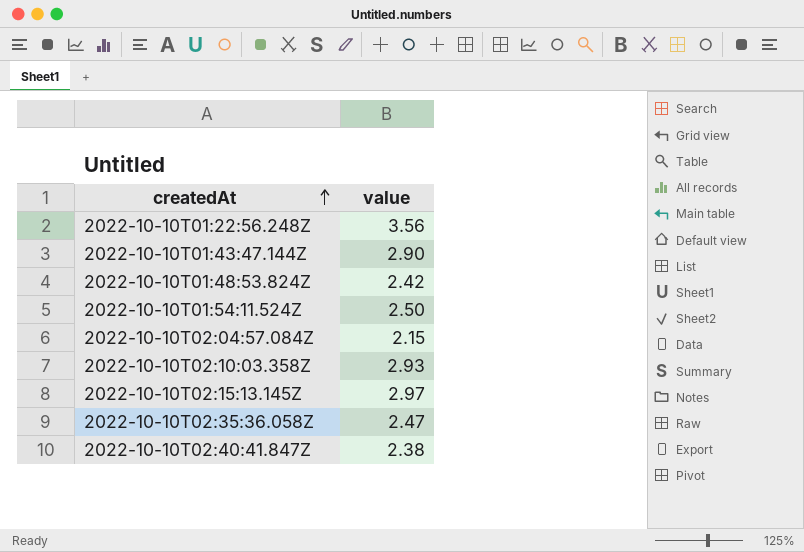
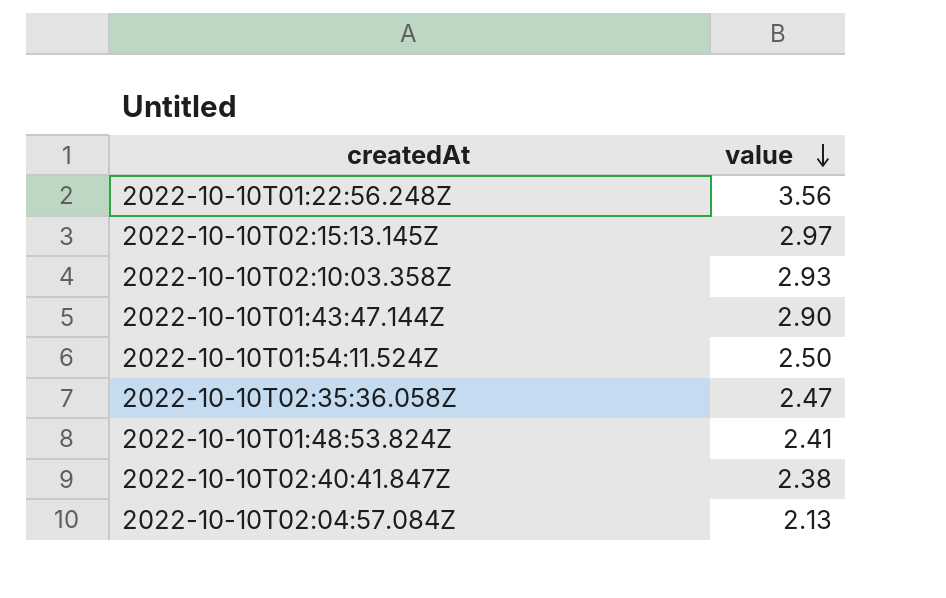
row order: createdAt ascending -> value descending
2022-10-10T01:48:53.824Z | value: 2.42 -> 2.41
2022-10-10T02:04:57.084Z | value: 2.15 -> 2.13

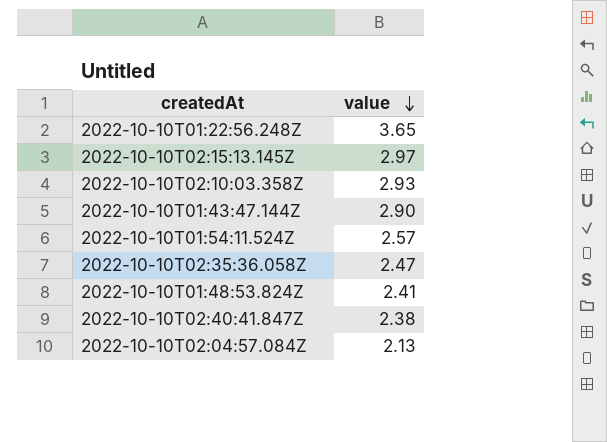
2022-10-10T01:22:56.248Z | value: 3.56 -> 3.65
2022-10-10T01:54:11.524Z | value: 2.50 -> 2.57

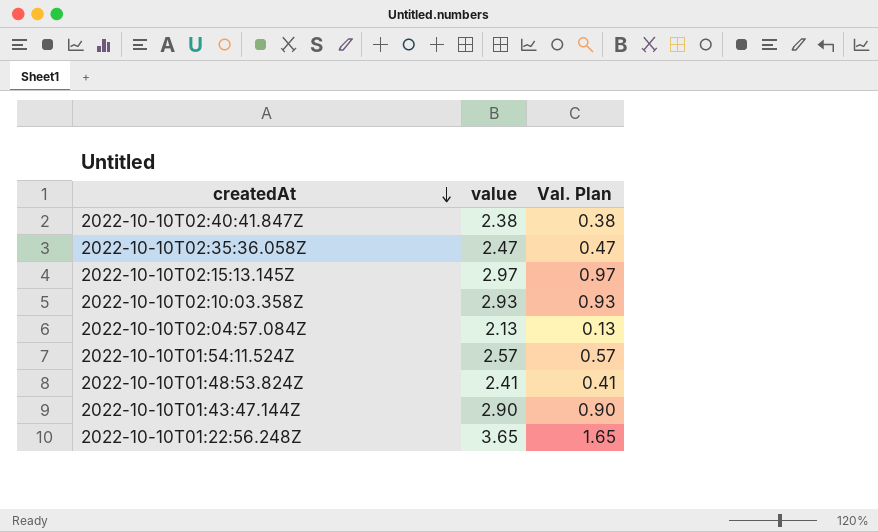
row order: value descending -> createdAt descending
column Val. Plan | formula: none -> [value] - 2

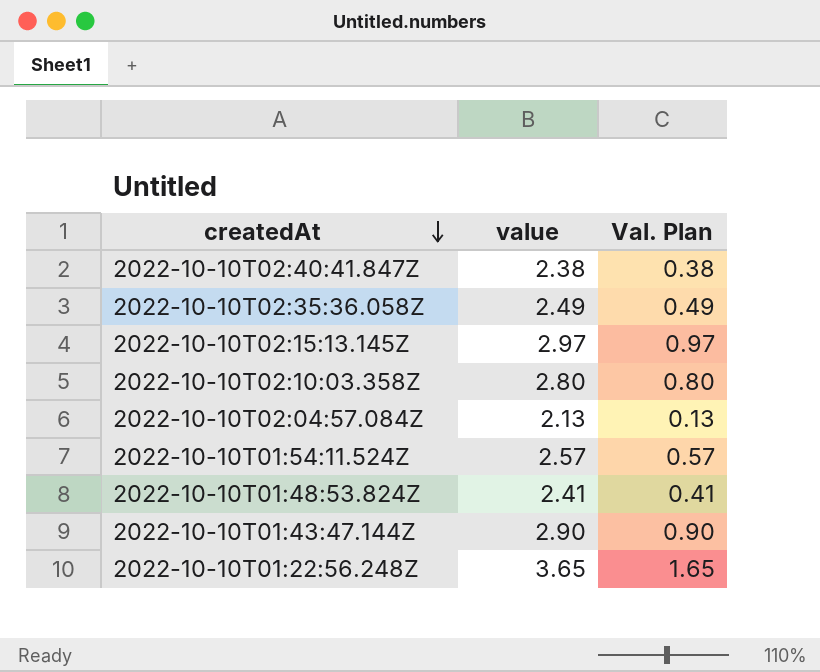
2022-10-10T02:35:36.058Z | value: 2.47 -> 2.49
2022-10-10T02:35:36.058Z | Val. Plan: 0.47 -> 0.49
2022-10-10T02:10:03.358Z | value: 2.93 -> 2.80
2022-10-10T02:10:03.358Z | Val. Plan: 0.93 -> 0.80

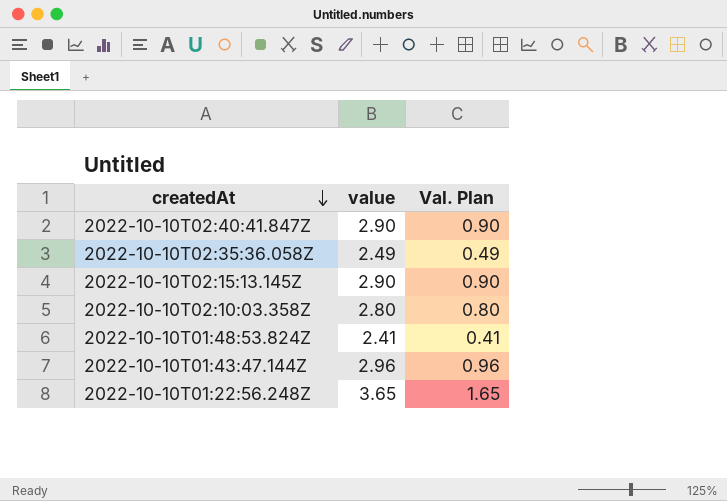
row 2022-10-10T02:04:57.084Z: 2.13 | 0.13 -> none
row 2022-10-10T01:54:11.524Z: 2.57 | 0.57 -> none
2022-10-10T02:40:41.847Z | value: 2.38 -> 2.90
2022-10-10T02:40:41.847Z | Val. Plan: 0.38 -> 0.90
2022-10-10T02:15:13.145Z | value: 2.97 -> 2.90
2022-10-10T02:15:13.145Z | Val. Plan: 0.97 -> 0.90
2022-10-10T01:43:47.144Z | value: 2.90 -> 2.96
2022-10-10T01:43:47.144Z | Val. Plan: 0.90 -> 0.96

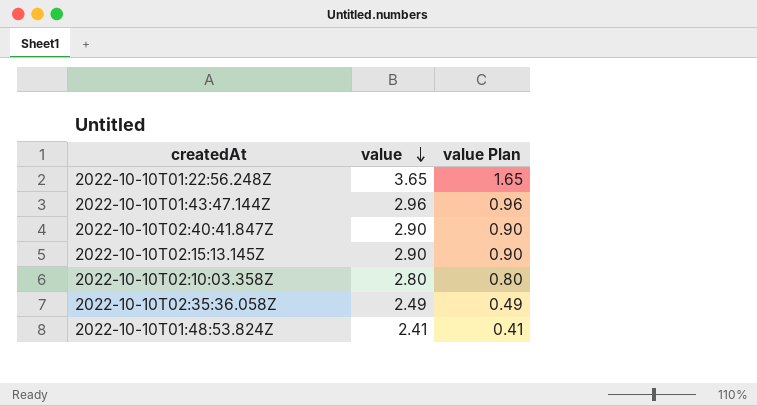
row order: createdAt descending -> value descending
column name: Val. Plan -> value Plan

